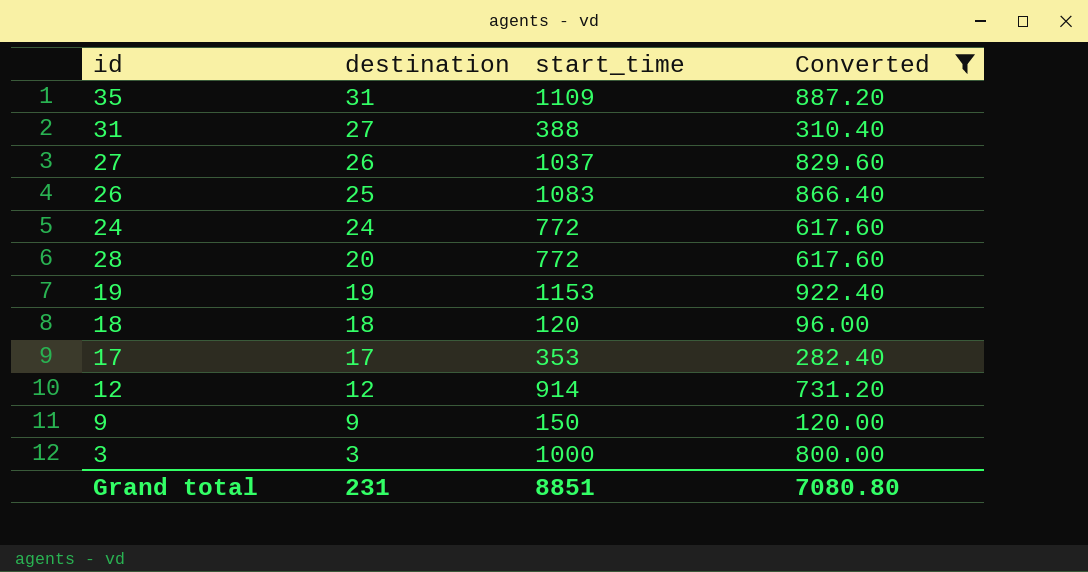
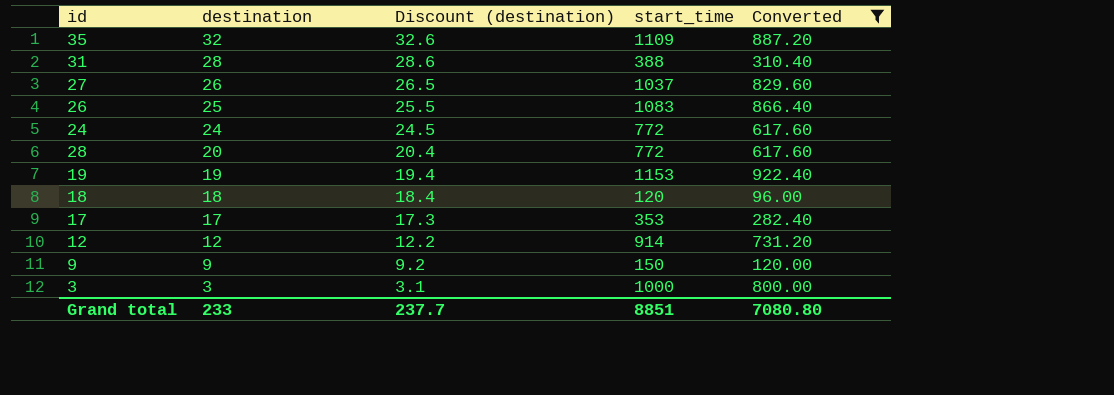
column Discount (destination) | formula: none -> [destination] * 1.02
35 | destination: 31 -> 32
31 | destination: 27 -> 28
Grand total | destination: 231 -> 233

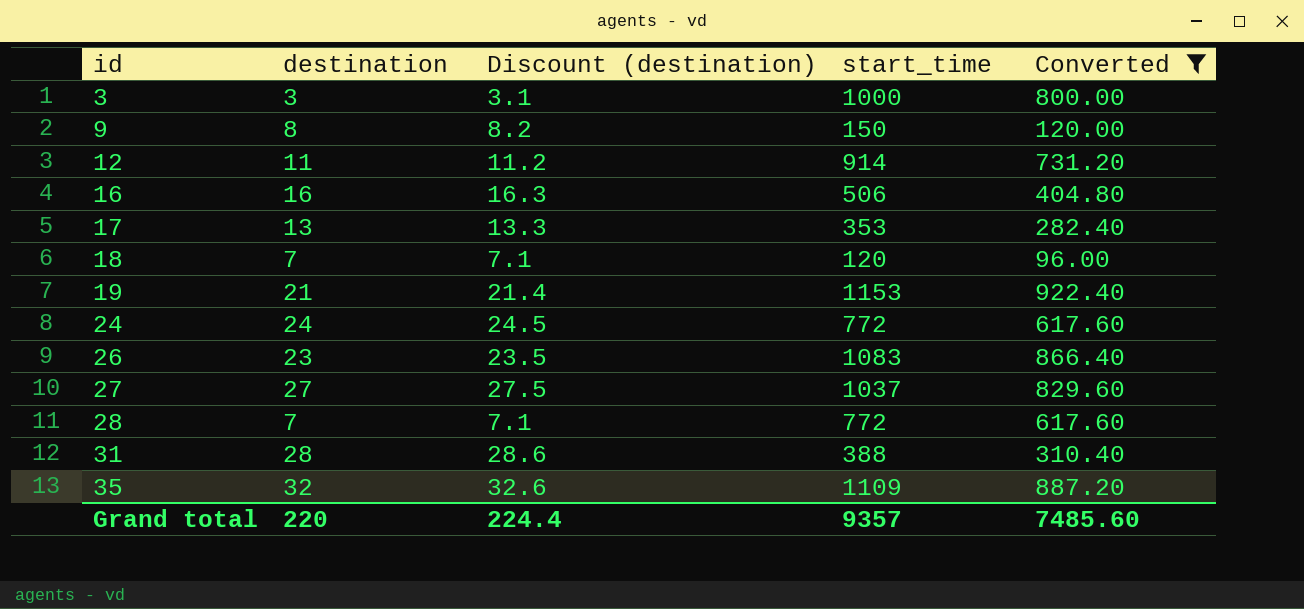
row order: destination descending -> id ascending
9 | destination: 9 -> 8
9 | Discount (destination): 9.2 -> 8.2
12 | destination: 12 -> 11
12 | Discount (destination): 12.2 -> 11.2
row 16: none -> 16 | 16.3 | 506 | 404.80
17 | destination: 17 -> 13
17 | Discount (destination): 17.3 -> 13.3
18 | destination: 18 -> 7
18 | Discount (destination): 18.4 -> 7.1
19 | destination: 19 -> 21
19 | Discount (destination): 19.4 -> 21.4
26 | destination: 25 -> 23
26 | Discount (destination): 25.5 -> 23.5
27 | destination: 26 -> 27
27 | Discount (destination): 26.5 -> 27.5
28 | destination: 20 -> 7
28 | Discount (destination): 20.4 -> 7.1
Grand total | destination: 233 -> 220
Grand total | Discount (destination): 237.7 -> 224.4
Grand total | start_time: 8851 -> 9357
Grand total | Converted: 7080.80 -> 7485.60

